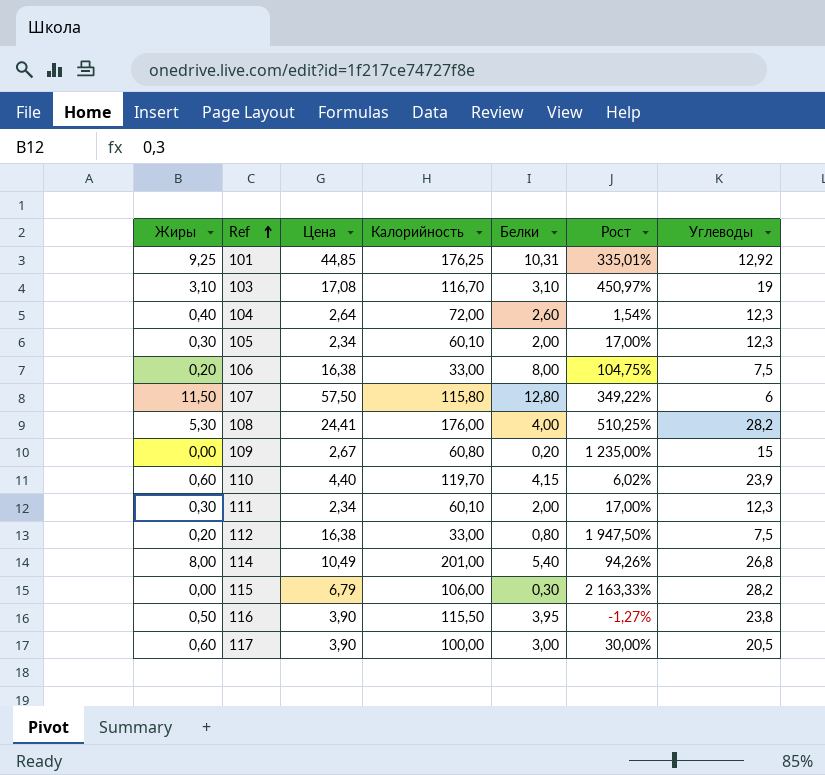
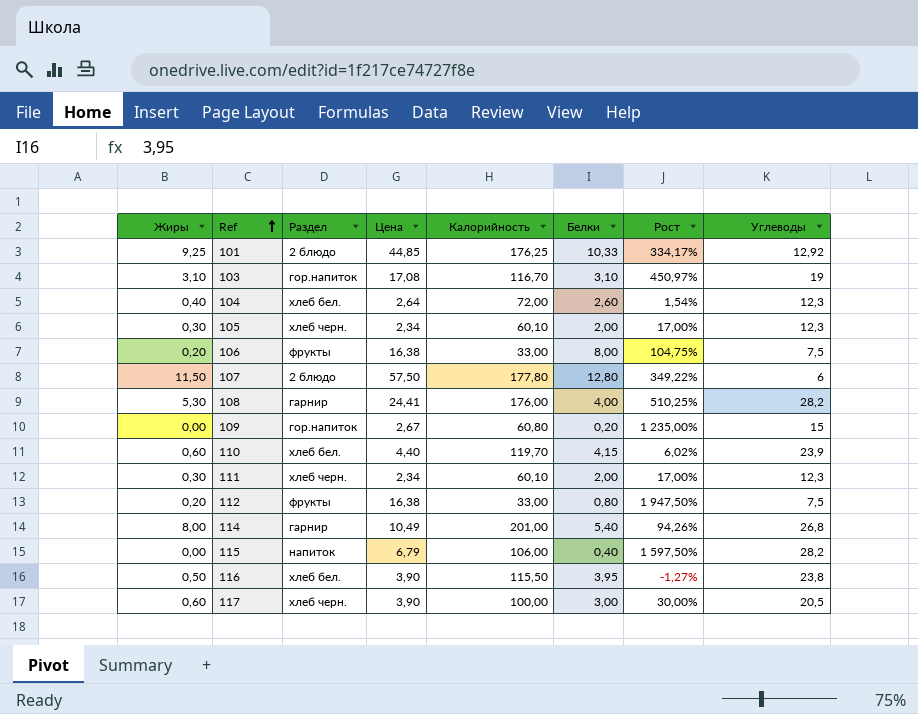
column Раздел | position: none -> 3
101 | Белки: 10,31 -> 10,33
101 | Рост: 335,01% -> 334,17%
107 | Калорийность: 115,80 -> 177,80
115 | Белки: 0,30 -> 0,40
115 | Рост: 2 163,33% -> 1 597,50%

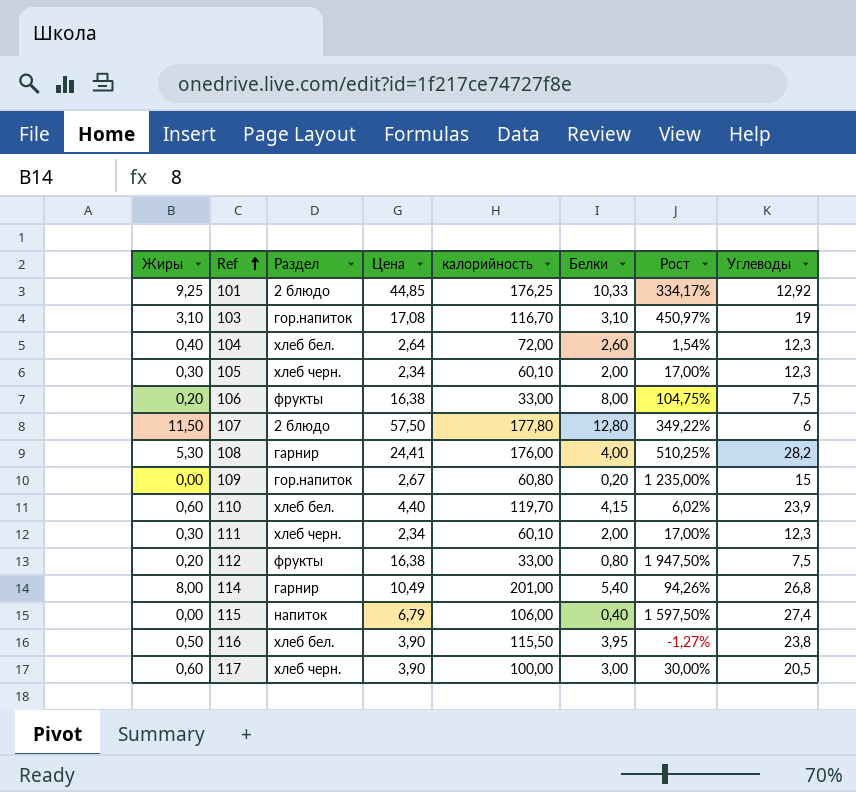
column name: Калорийность -> калорийность
115 | Углеводы: 28,2 -> 27,4

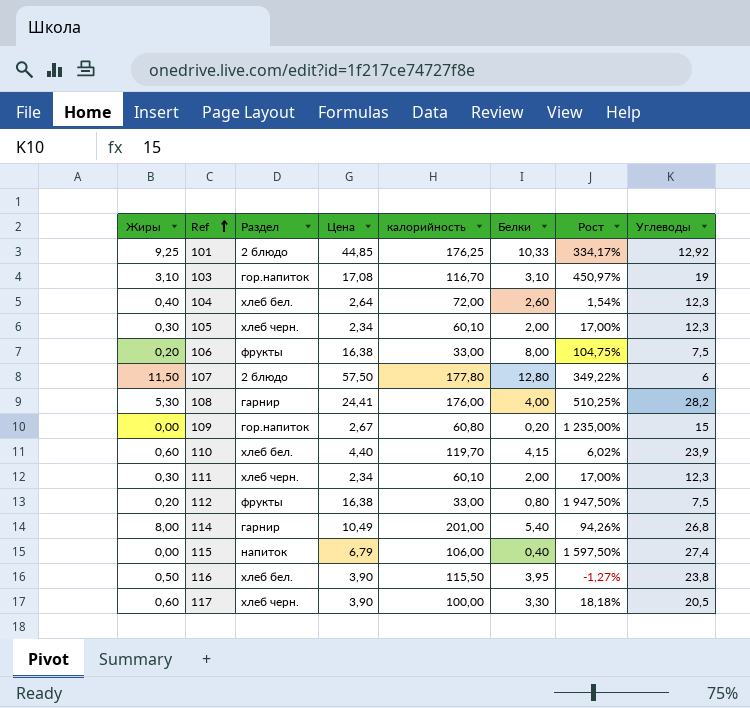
117 | Белки: 3,00 -> 3,30
117 | Рост: 30,00% -> 18,18%

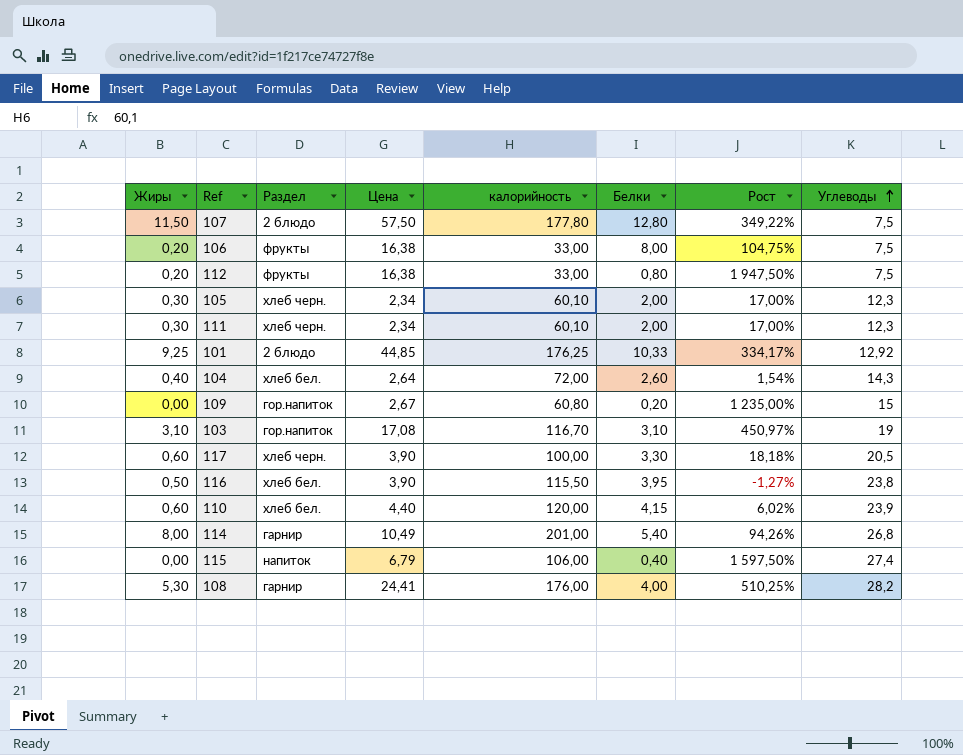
row order: Ref ascending -> Углеводы ascending
107 | Углеводы: 6 -> 7,5
104 | Углеводы: 12,3 -> 14,3
110 | калорийность: 119,70 -> 120,00

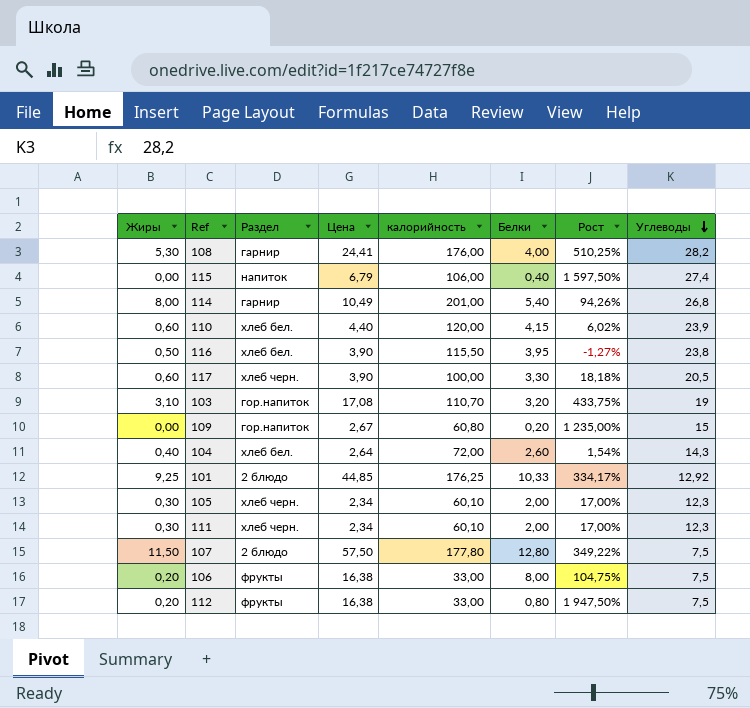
row order: Углеводы ascending -> Углеводы descending
103 | калорийность: 116,70 -> 110,70
103 | Белки: 3,10 -> 3,20
103 | Рост: 450,97% -> 433,75%

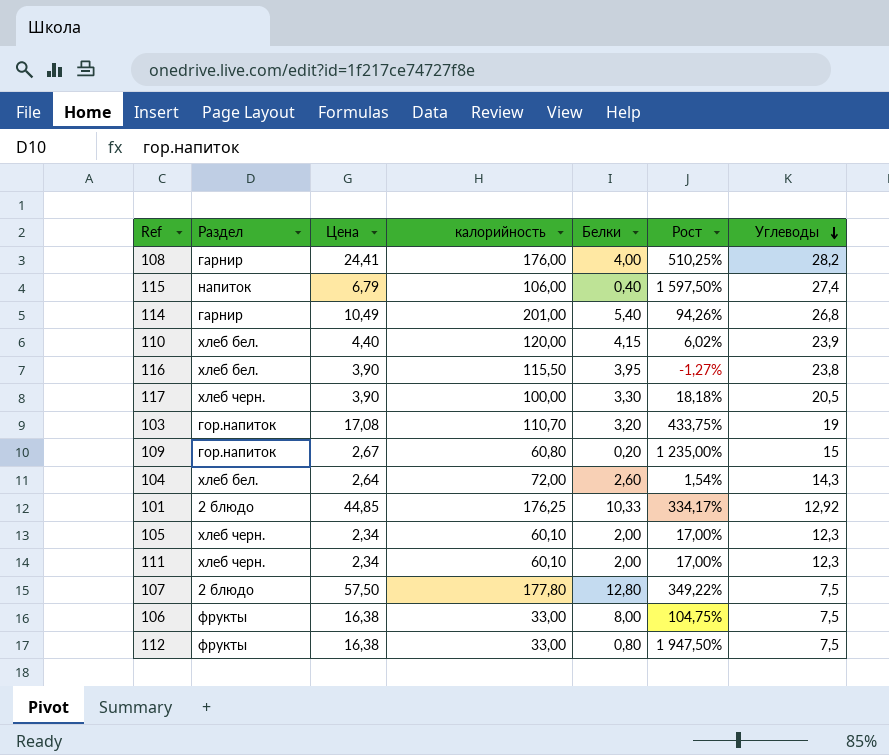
column Жиры | position: 1 -> none

